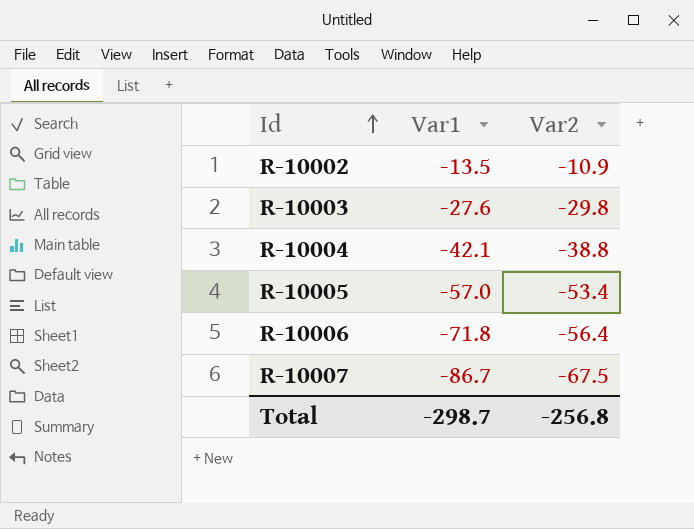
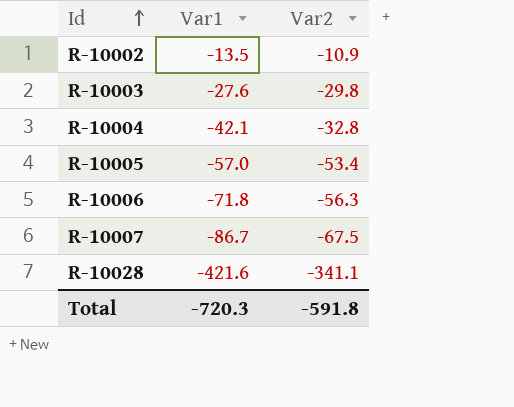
R-10004 | Var2: -38.8 -> -32.8
R-10006 | Var2: -56.4 -> -56.3
row R-10028: none -> -421.6 | -341.1
Total | Var1: -298.7 -> -720.3
Total | Var2: -256.8 -> -591.8

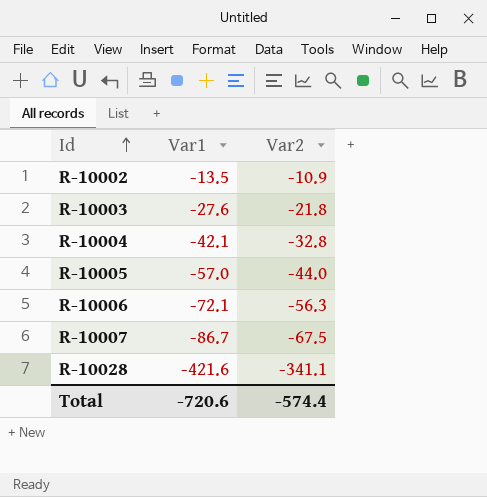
R-10003 | Var2: -29.8 -> -21.8
R-10005 | Var2: -53.4 -> -44.0
R-10006 | Var1: -71.8 -> -72.1
Total | Var1: -720.3 -> -720.6
Total | Var2: -591.8 -> -574.4

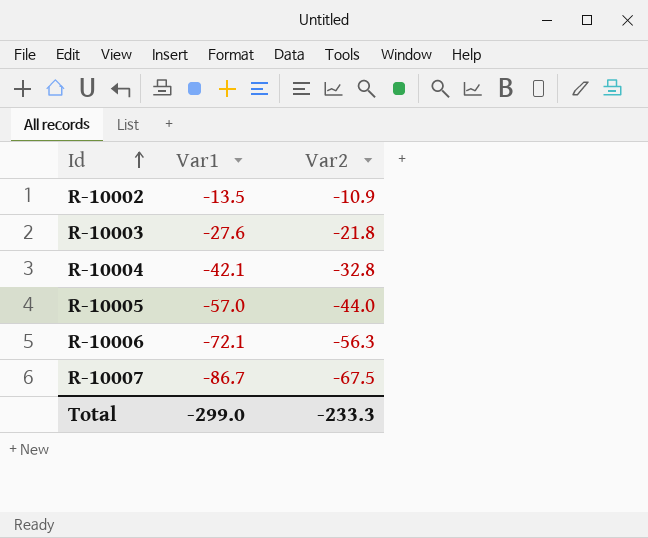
row R-10028: -421.6 | -341.1 -> none
Total | Var1: -720.6 -> -299.0
Total | Var2: -574.4 -> -233.3

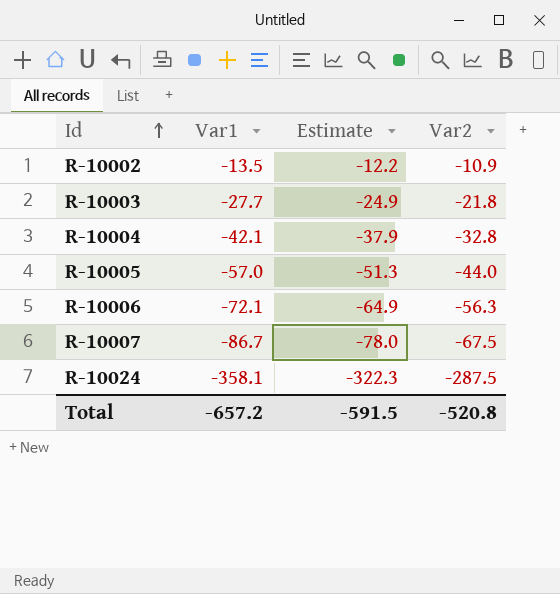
column Estimate | formula: none -> [Var1] * 0.9
R-10003 | Var1: -27.6 -> -27.7
row R-10024: none -> -358.1 | -322.3 | -287.5
Total | Var1: -299.0 -> -657.2
Total | Var2: -233.3 -> -520.8

